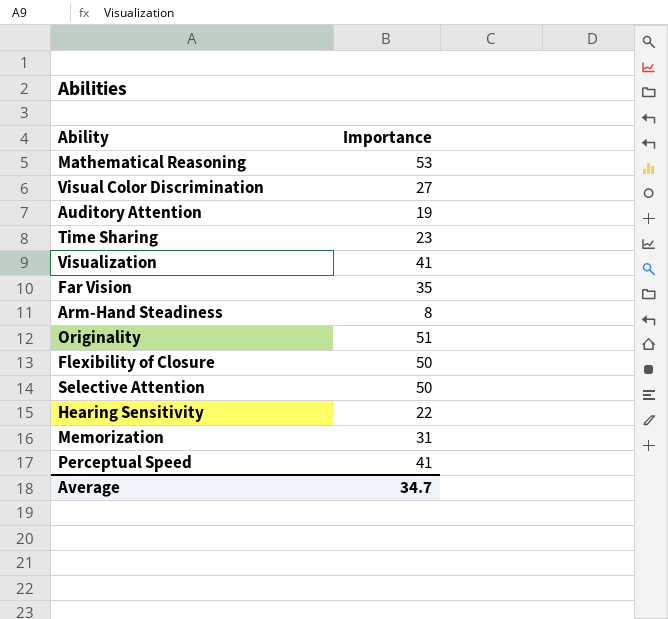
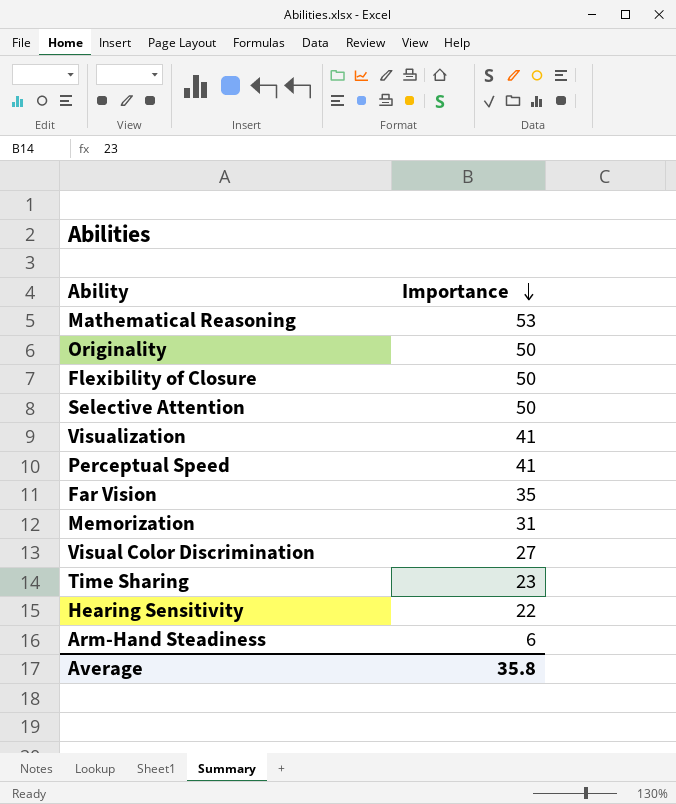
row order: none -> Importance descending
row Auditory Attention: 19 -> none
Originality | Importance: 51 -> 50
Arm-Hand Steadiness | Importance: 8 -> 6
Average | Importance: 34.7 -> 35.8

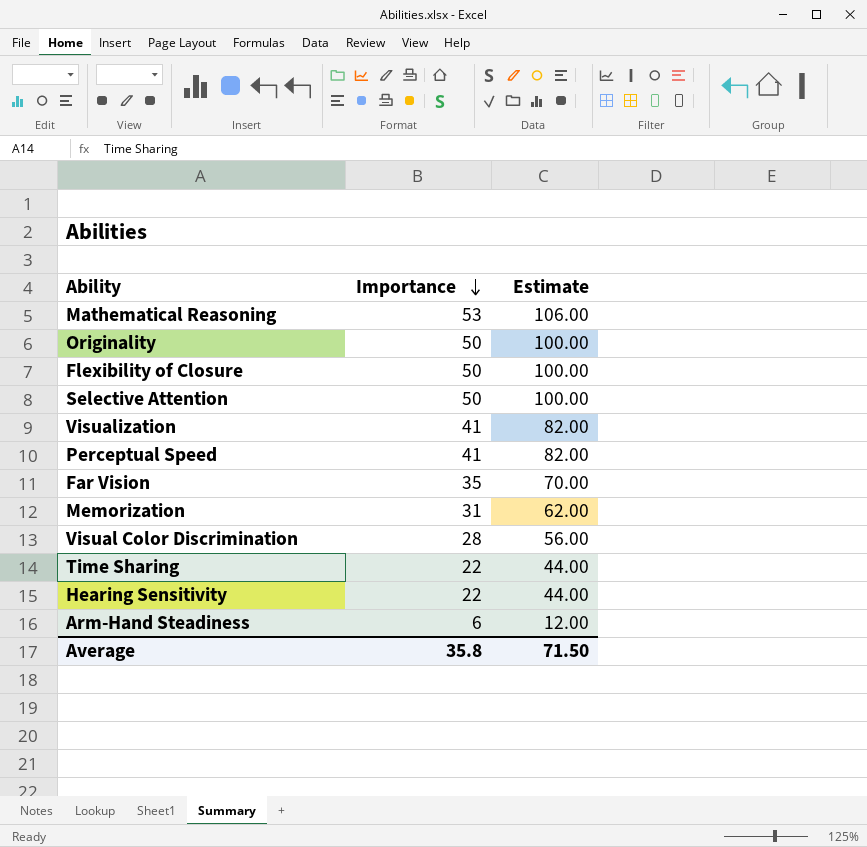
column Estimate | formula: none -> [Importance] * 2
Visual Color Discrimination | Importance: 27 -> 28
Time Sharing | Importance: 23 -> 22

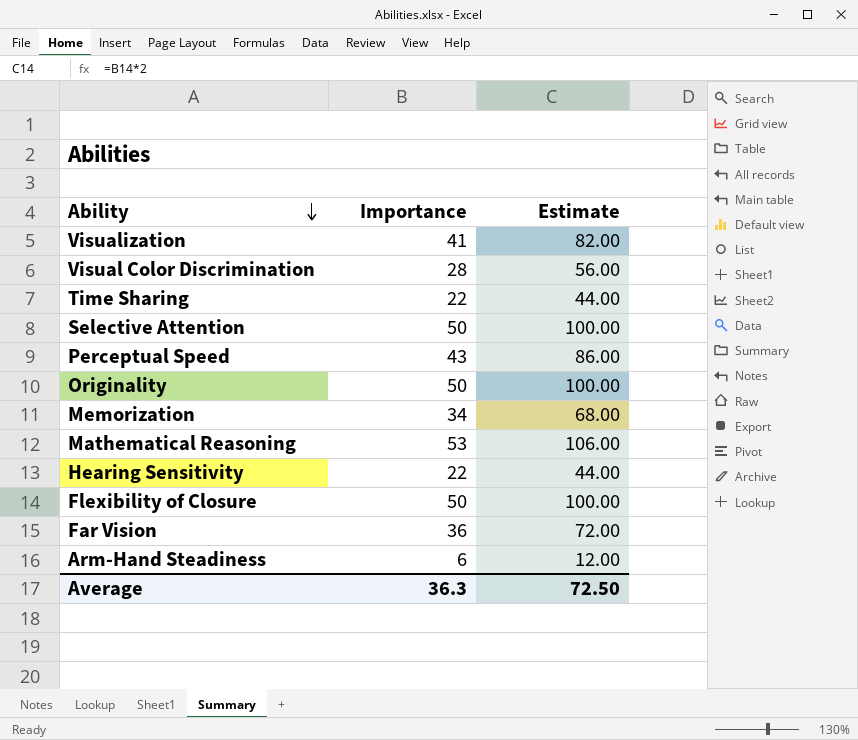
row order: Importance descending -> Ability descending
Perceptual Speed | Importance: 41 -> 43
Perceptual Speed | Estimate: 82.00 -> 86.00
Memorization | Importance: 31 -> 34
Memorization | Estimate: 62.00 -> 68.00
Far Vision | Importance: 35 -> 36
Far Vision | Estimate: 70.00 -> 72.00
Average | Importance: 35.8 -> 36.3
Average | Estimate: 71.50 -> 72.50

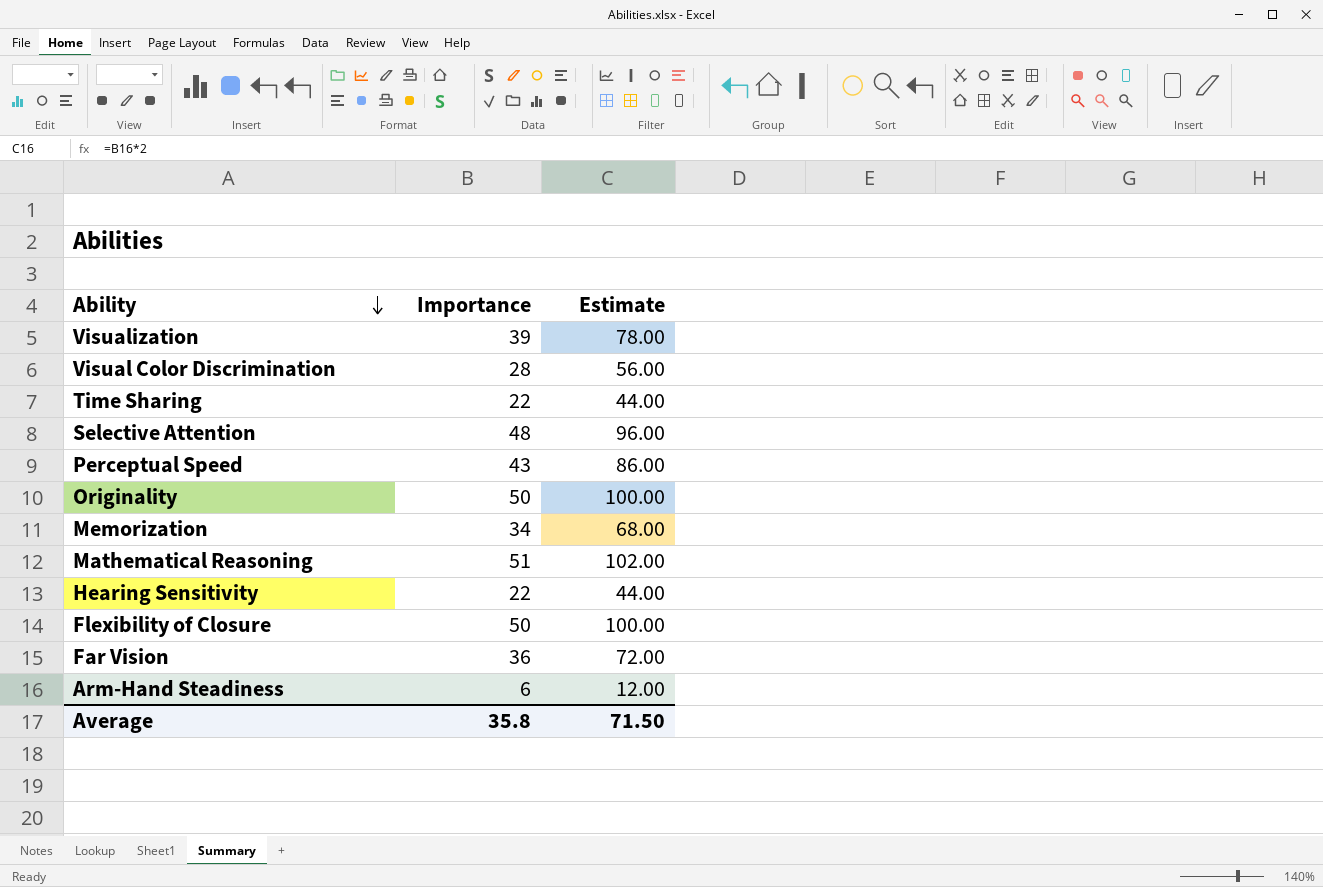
Visualization | Importance: 41 -> 39
Visualization | Estimate: 82.00 -> 78.00
Selective Attention | Importance: 50 -> 48
Selective Attention | Estimate: 100.00 -> 96.00
Mathematical Reasoning | Importance: 53 -> 51
Mathematical Reasoning | Estimate: 106.00 -> 102.00
Average | Importance: 36.3 -> 35.8
Average | Estimate: 72.50 -> 71.50

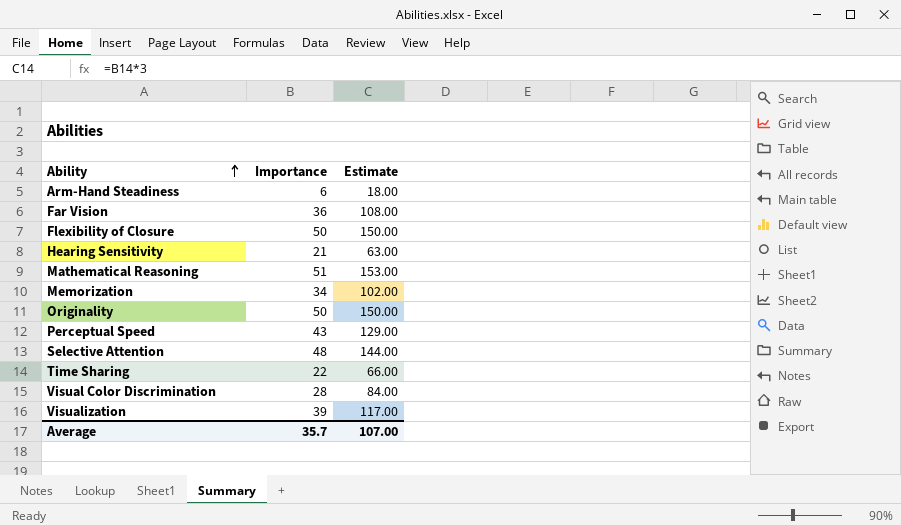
row order: Ability descending -> Ability ascending
column Estimate | formula: [Importance] * 2 -> [Importance] * 3
Hearing Sensitivity | Importance: 22 -> 21
Average | Importance: 35.8 -> 35.7
Average | Estimate: 71.50 -> 107.00

